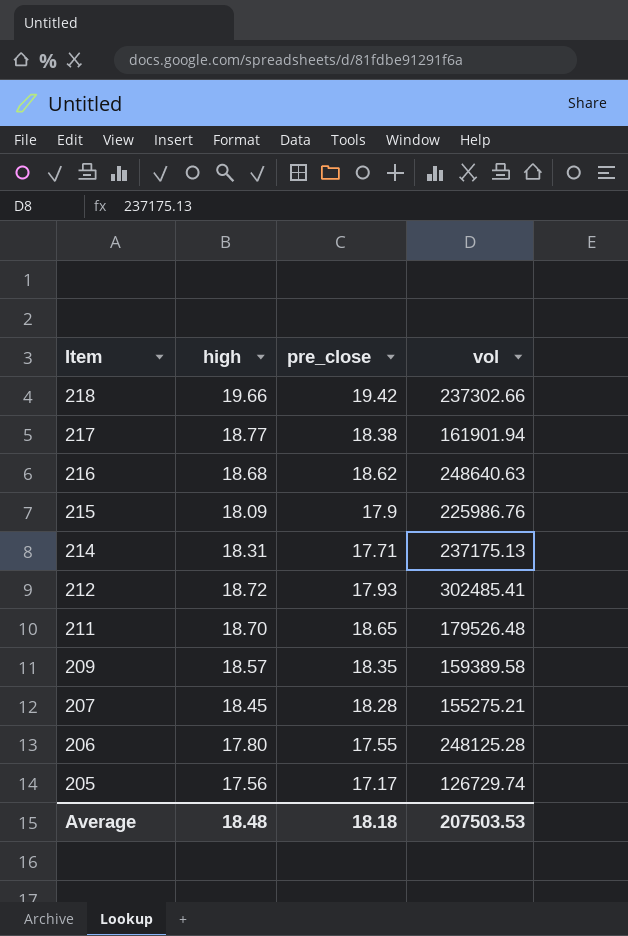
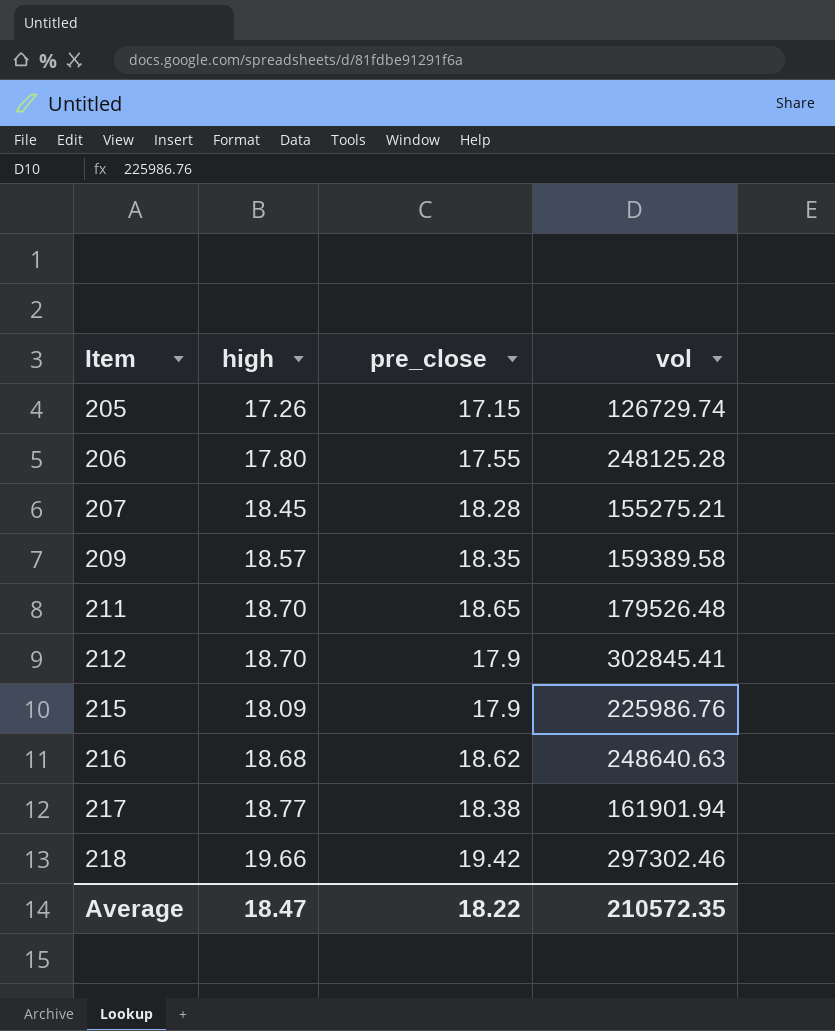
row order: Item descending -> Item ascending
row 214: 18.31 | 17.71 | 237175.13 -> none
205 | high: 17.56 -> 17.26
205 | pre_close: 17.17 -> 17.15
212 | high: 18.72 -> 18.70
212 | pre_close: 17.93 -> 17.9
212 | vol: 302485.41 -> 302845.41
218 | vol: 237302.66 -> 297302.46
Average | high: 18.48 -> 18.47
Average | pre_close: 18.18 -> 18.22
Average | vol: 207503.53 -> 210572.35

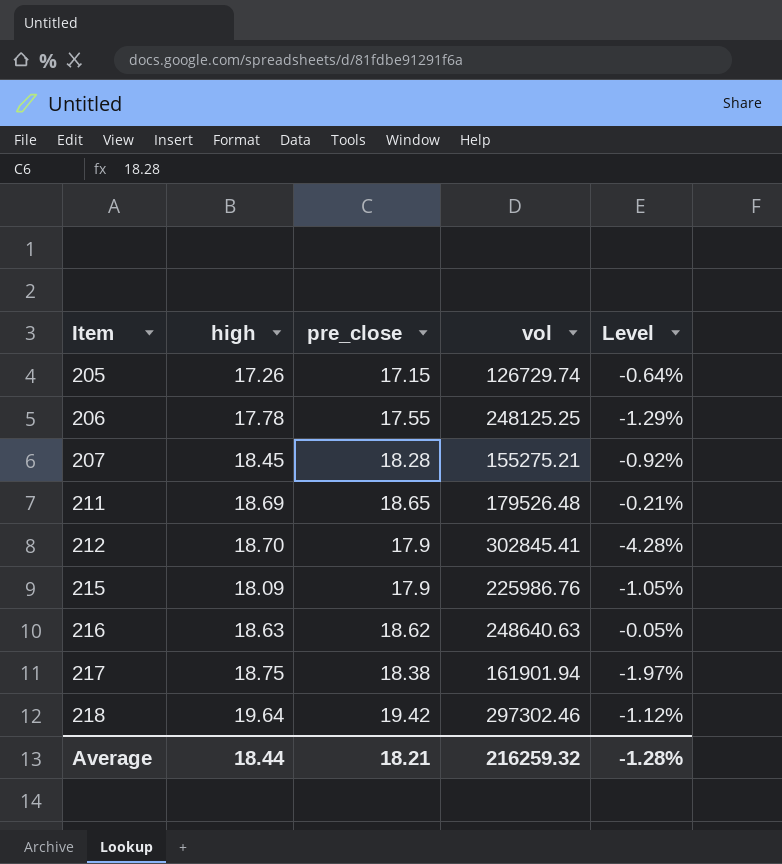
column Level | formula: none -> ([pre_close] - [high]) / [high]
row 209: 18.57 | 18.35 | 159389.58 -> none
206 | high: 17.80 -> 17.78
206 | vol: 248125.28 -> 248125.25
211 | high: 18.70 -> 18.69
216 | high: 18.68 -> 18.63
217 | high: 18.77 -> 18.75
218 | high: 19.66 -> 19.64
Average | high: 18.47 -> 18.44
Average | pre_close: 18.22 -> 18.21
Average | vol: 210572.35 -> 216259.32

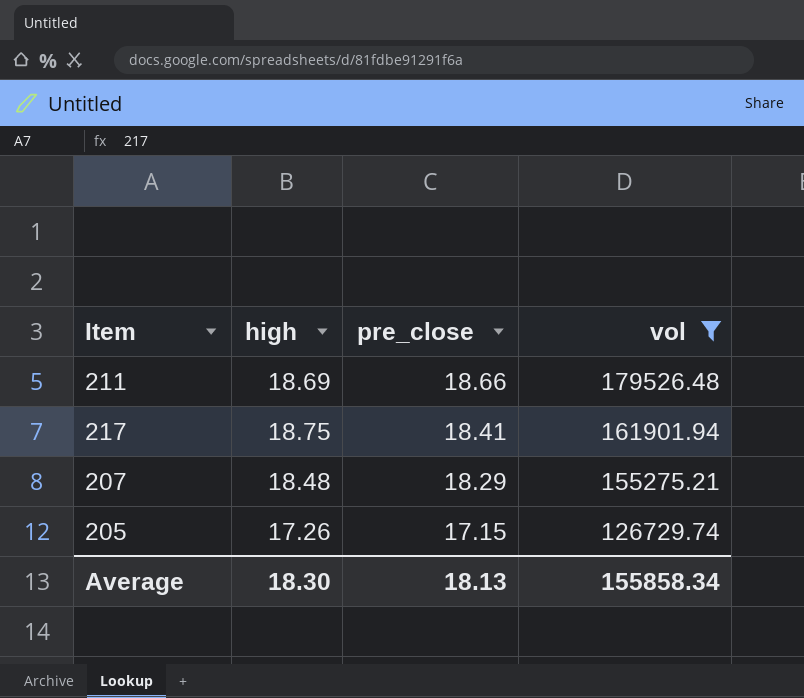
filter: none -> vol <= 179526.48
row order: Item ascending -> pre_close descending
column Level | formula: ([pre_close] - [high]) / [high] -> none
211 | pre_close: 18.65 -> 18.66
217 | pre_close: 18.38 -> 18.41
207 | high: 18.45 -> 18.48
207 | pre_close: 18.28 -> 18.29
Average | high: 18.44 -> 18.30
Average | pre_close: 18.21 -> 18.13
Average | vol: 216259.32 -> 155858.34

